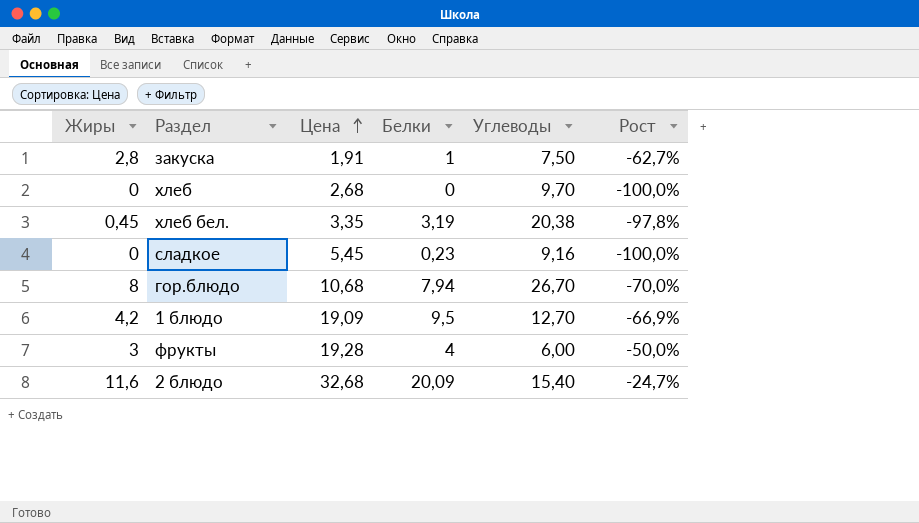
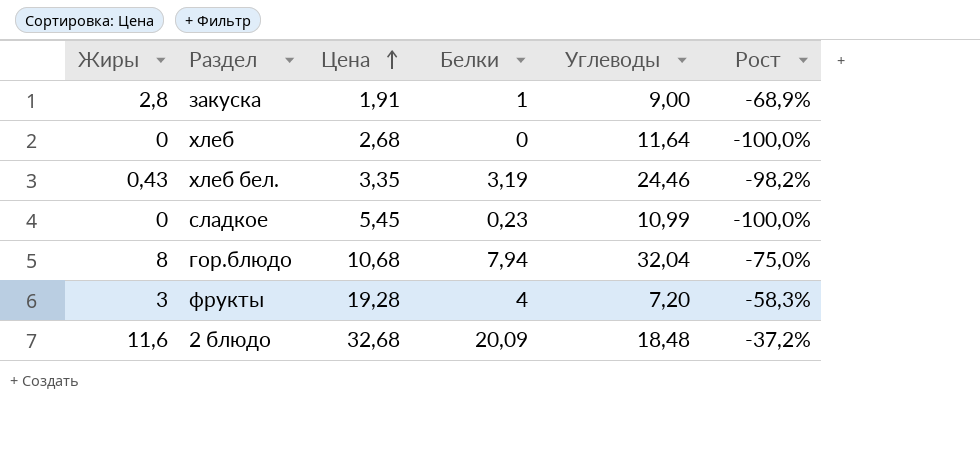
row 1 блюдо: 4,2 | 19,09 | 9,5 | 12,70 | -66,9% -> none
закуска | Углеводы: 7,50 -> 9,00
закуска | Рост: -62,7% -> -68,9%
хлеб | Углеводы: 9,70 -> 11,64
хлеб бел. | Жиры: 0,45 -> 0,43
хлеб бел. | Углеводы: 20,38 -> 24,46
хлеб бел. | Рост: -97,8% -> -98,2%
сладкое | Углеводы: 9,16 -> 10,99
гор.блюдо | Углеводы: 26,70 -> 32,04
гор.блюдо | Рост: -70,0% -> -75,0%
фрукты | Углеводы: 6,00 -> 7,20
фрукты | Рост: -50,0% -> -58,3%
2 блюдо | Углеводы: 15,40 -> 18,48
2 блюдо | Рост: -24,7% -> -37,2%

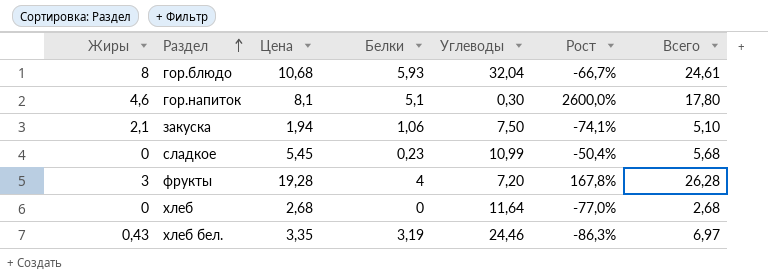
row order: Цена ascending -> Раздел ascending
column Рост | formula: ([Жиры] - [Углеводы]) / [Углеводы] -> ([Цена] - [Углеводы]) / [Углеводы]
column Всего | formula: none -> [Жиры] + [Цена] + [Белки]
row 2 блюдо: 11,6 | 32,68 | 20,09 | 18,48 | -37,2% -> none
гор.блюдо | Белки: 7,94 -> 5,93
row гор.напиток: none -> 4,6 | 8,1 | 5,1 | 0,30 | 2600,0% | 17,80
закуска | Жиры: 2,8 -> 2,1
закуска | Цена: 1,91 -> 1,94
закуска | Белки: 1 -> 1,06
закуска | Углеводы: 9,00 -> 7,50

